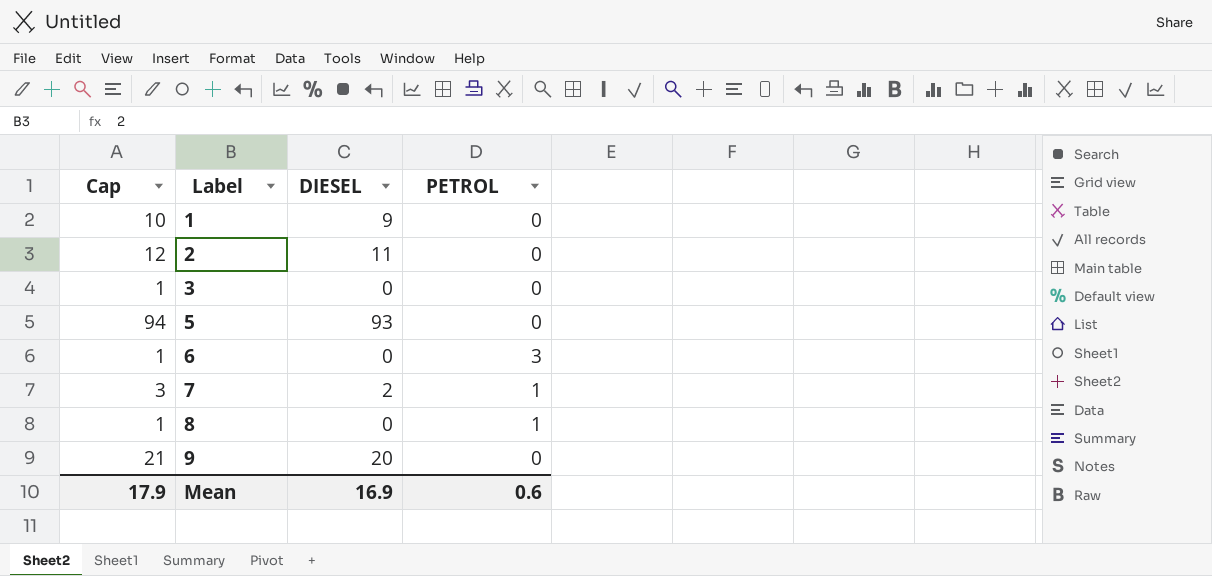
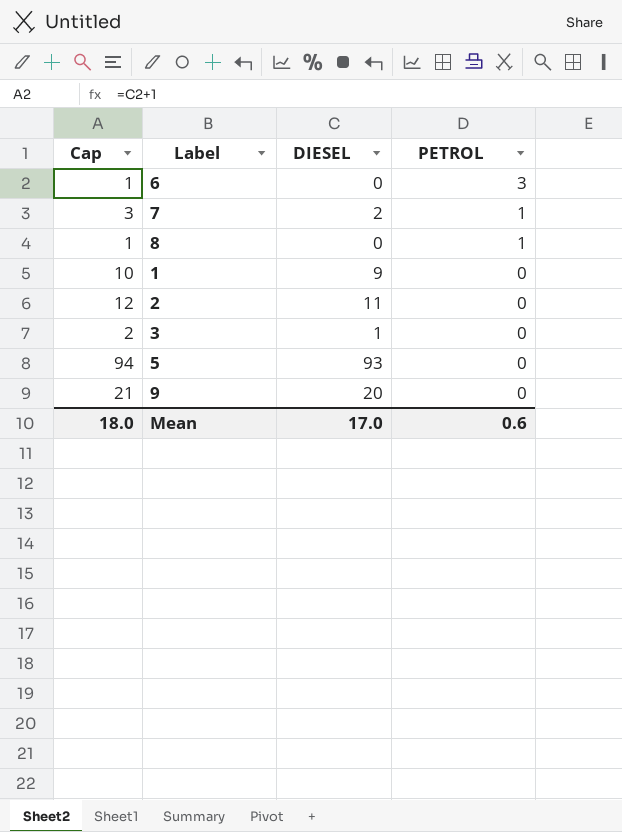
row order: Label ascending -> PETROL descending
3 | Cap: 1 -> 2
3 | DIESEL: 0 -> 1
Mean | Cap: 17.9 -> 18.0
Mean | DIESEL: 16.9 -> 17.0

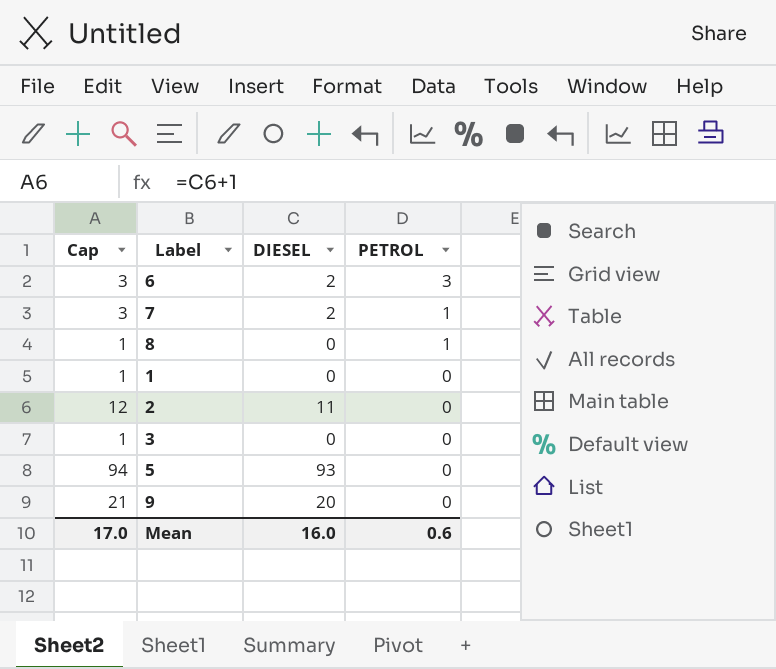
6 | Cap: 1 -> 3
6 | DIESEL: 0 -> 2
1 | Cap: 10 -> 1
1 | DIESEL: 9 -> 0
3 | Cap: 2 -> 1
3 | DIESEL: 1 -> 0
Mean | Cap: 18.0 -> 17.0
Mean | DIESEL: 17.0 -> 16.0

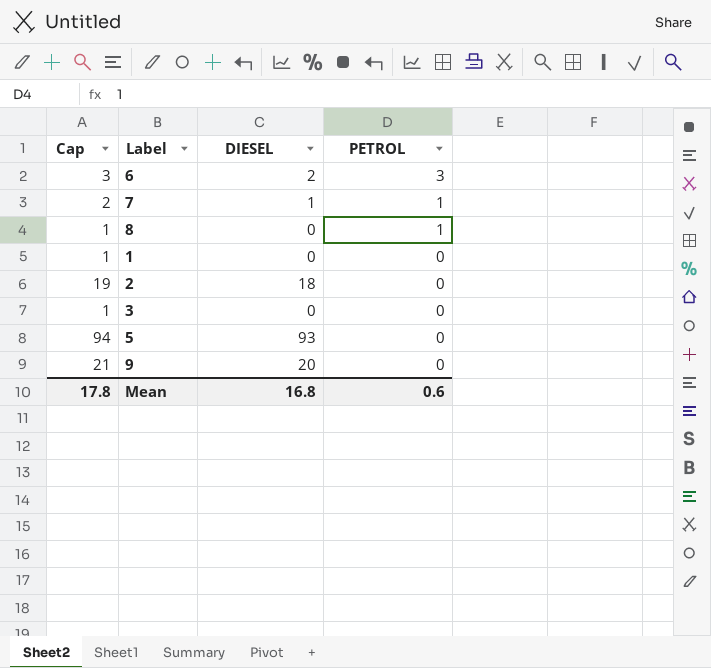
7 | Cap: 3 -> 2
7 | DIESEL: 2 -> 1
2 | Cap: 12 -> 19
2 | DIESEL: 11 -> 18
Mean | Cap: 17.0 -> 17.8
Mean | DIESEL: 16.0 -> 16.8

